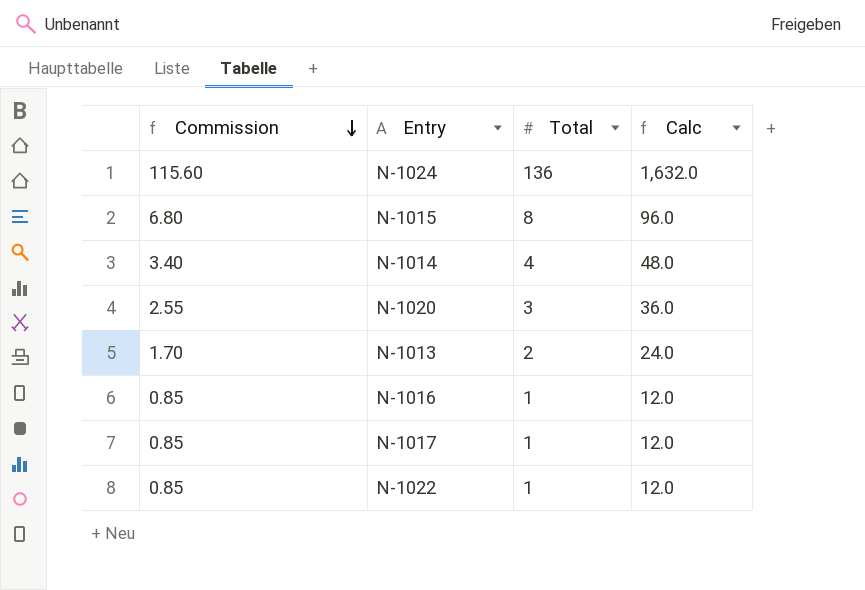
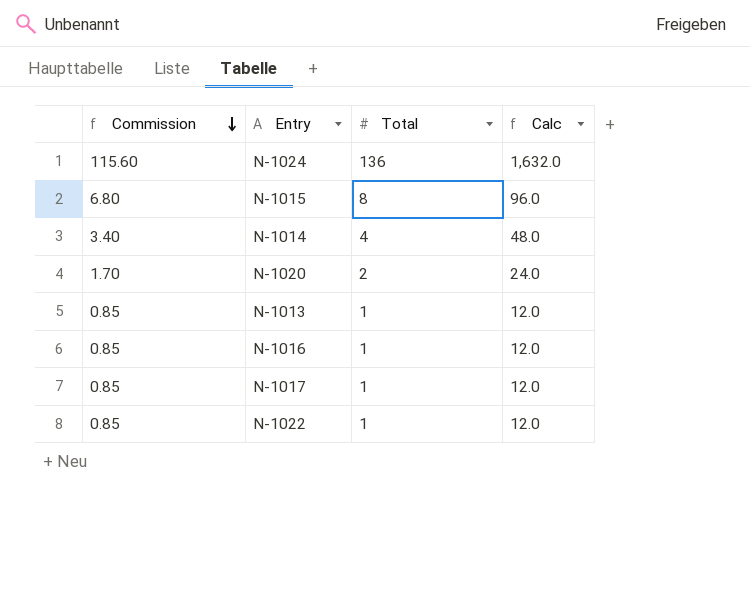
N-1020 | Commission: 2.55 -> 1.70
N-1020 | Total: 3 -> 2
N-1020 | Calc: 36.0 -> 24.0
N-1013 | Commission: 1.70 -> 0.85
N-1013 | Total: 2 -> 1
N-1013 | Calc: 24.0 -> 12.0

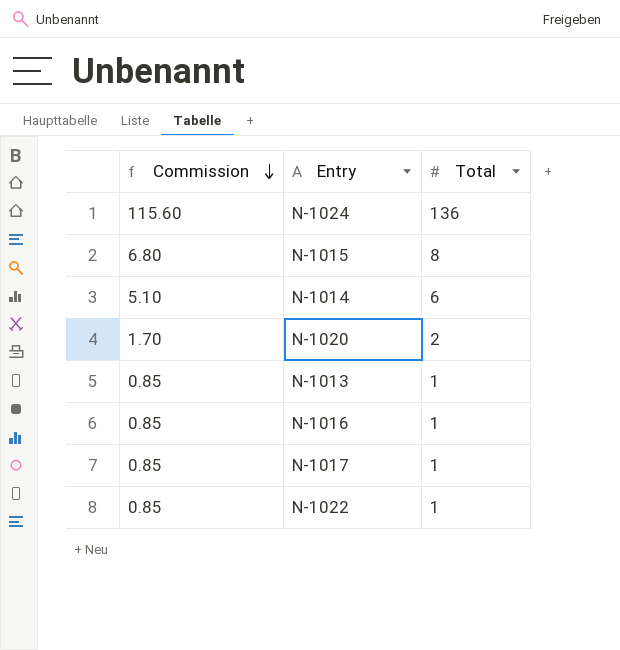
column Calc | formula: [Total] * 12 -> none
N-1014 | Commission: 3.40 -> 5.10
N-1014 | Total: 4 -> 6

